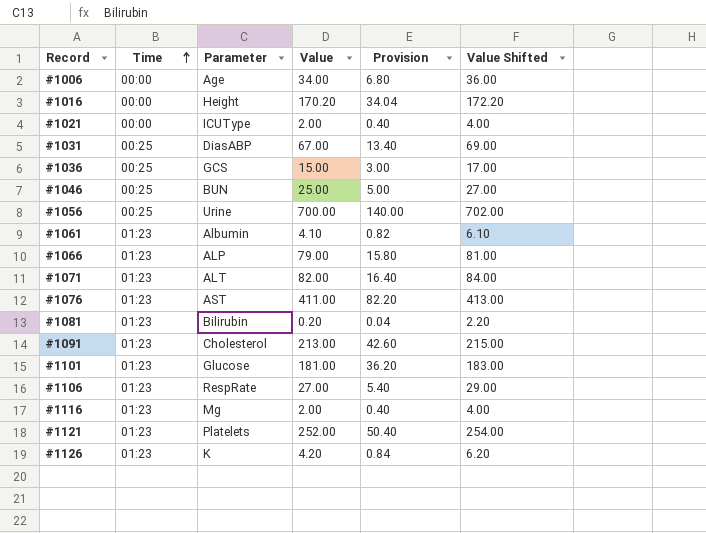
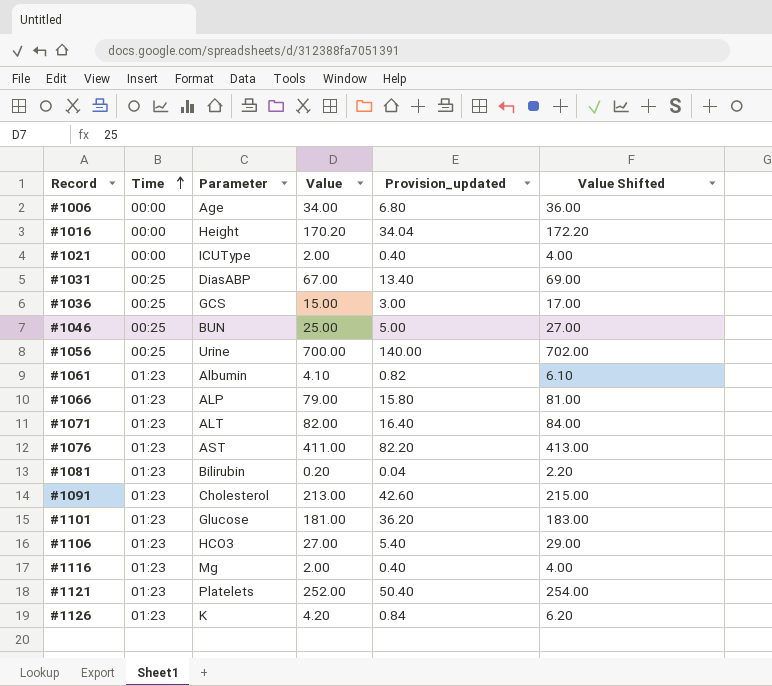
column name: Provision -> Provision_updated
#1106 | Parameter: RespRate -> HCO3

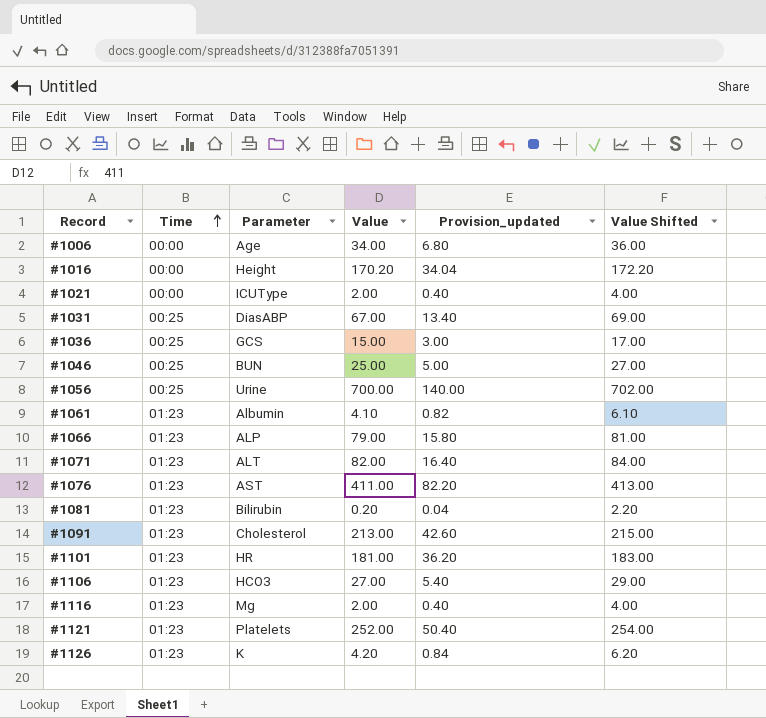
#1101 | Parameter: Glucose -> HR

